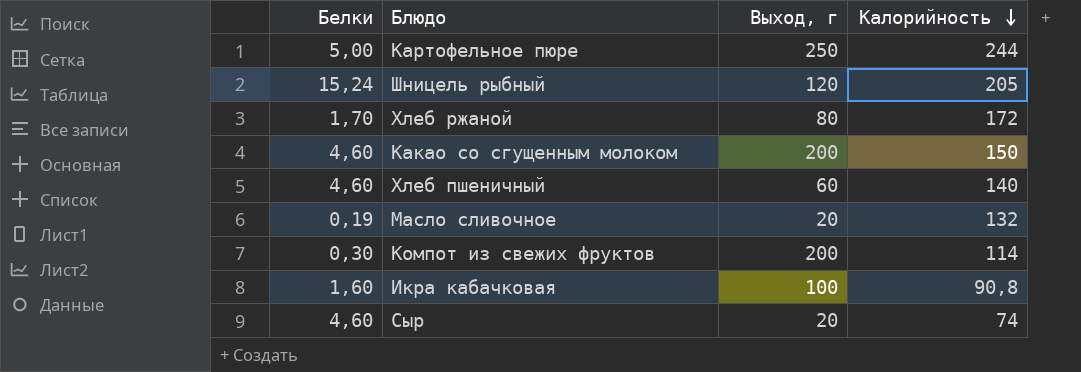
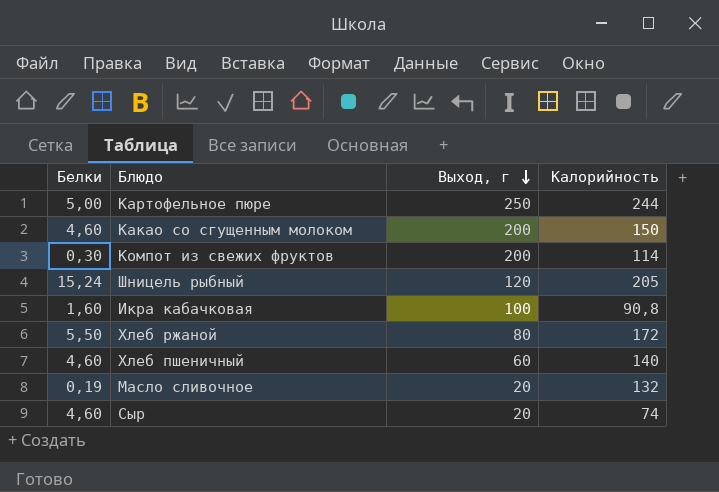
row order: Калорийность descending -> Выход, г descending
Хлеб ржаной | Белки: 1,70 -> 5,50

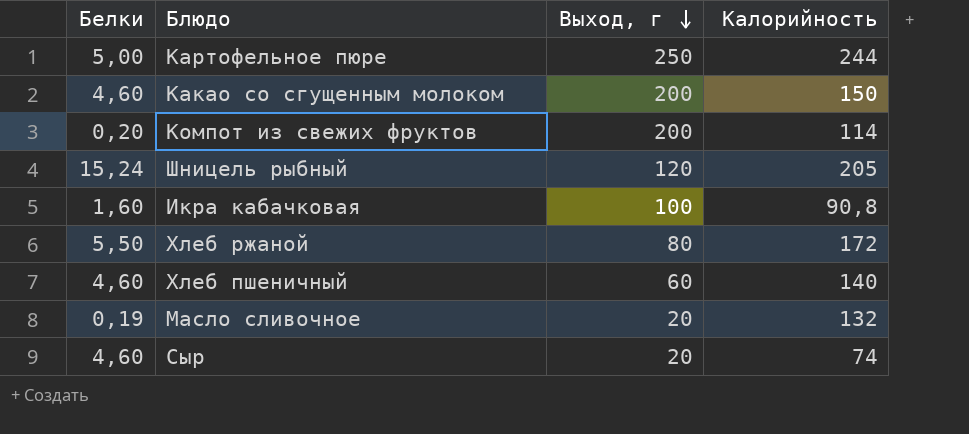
Компот из свежих фруктов | Белки: 0,30 -> 0,20

